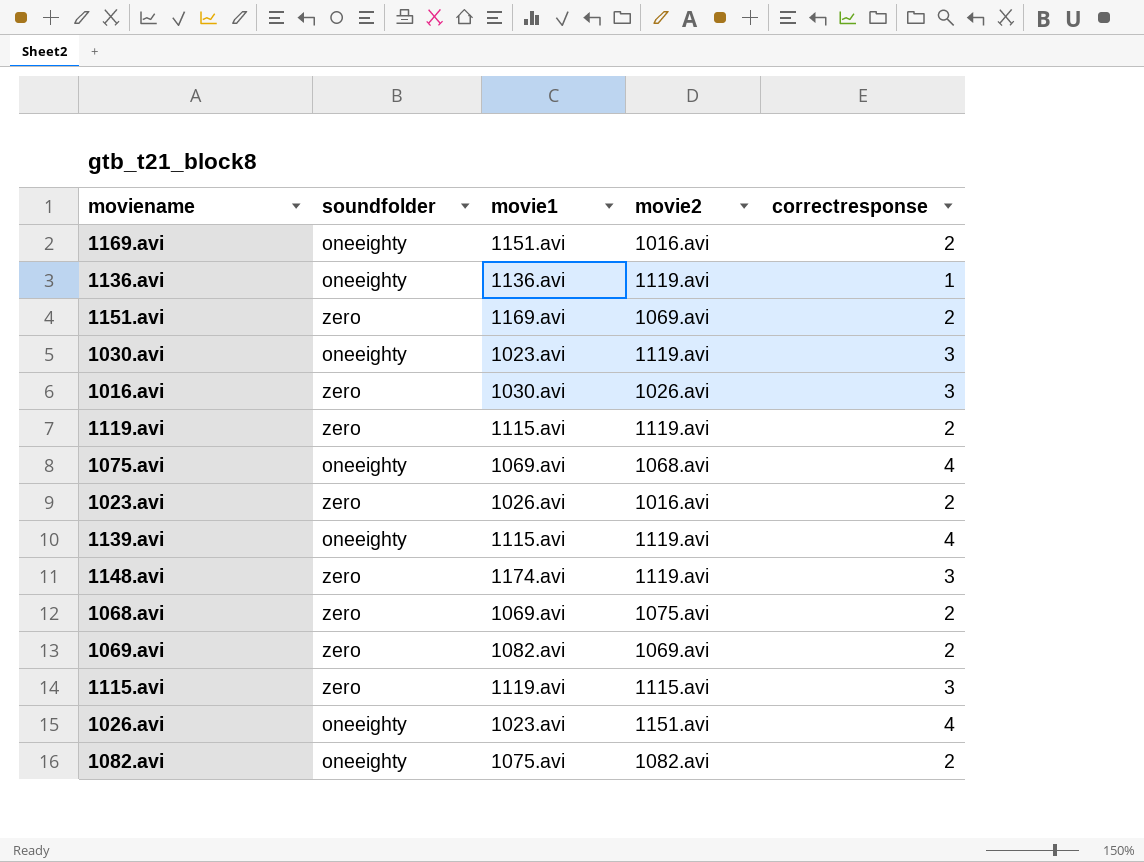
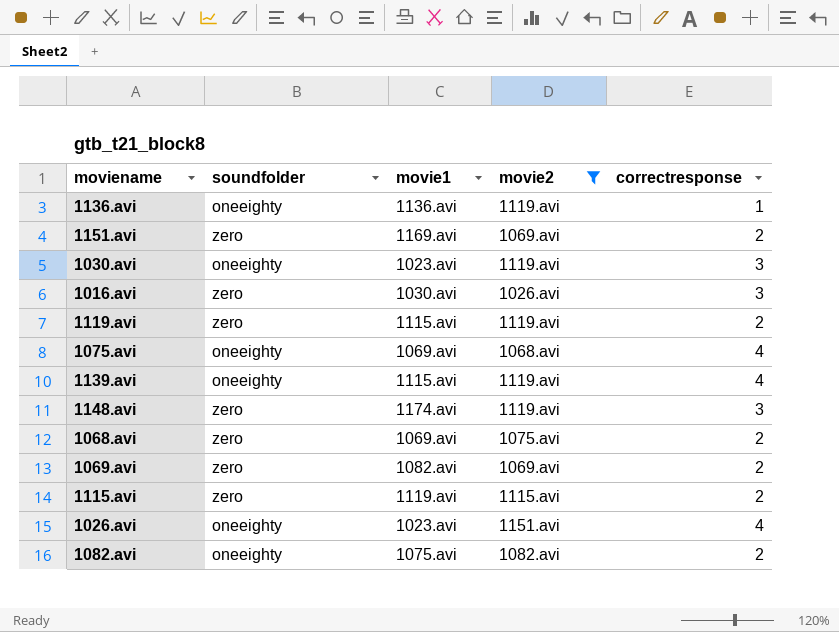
filter: none -> movie2 != 1016.avi
1115.avi | correctresponse: 3 -> 2

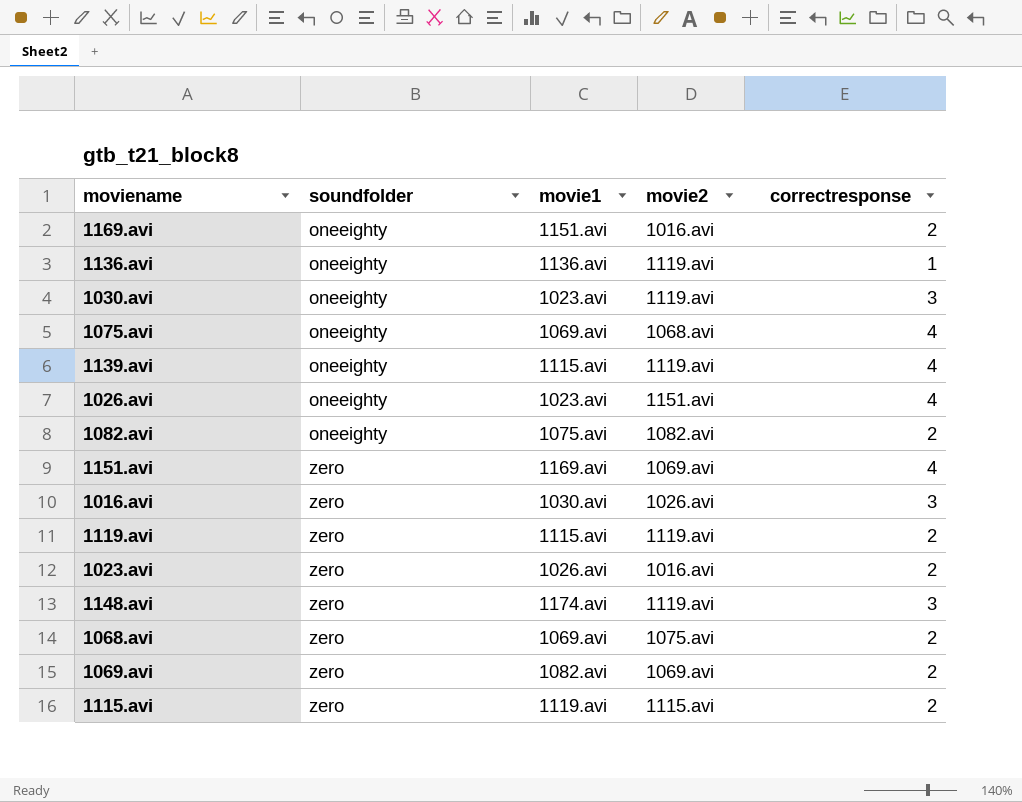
filter: movie2 != 1016.avi -> none
row order: none -> soundfolder ascending
1151.avi | correctresponse: 2 -> 4

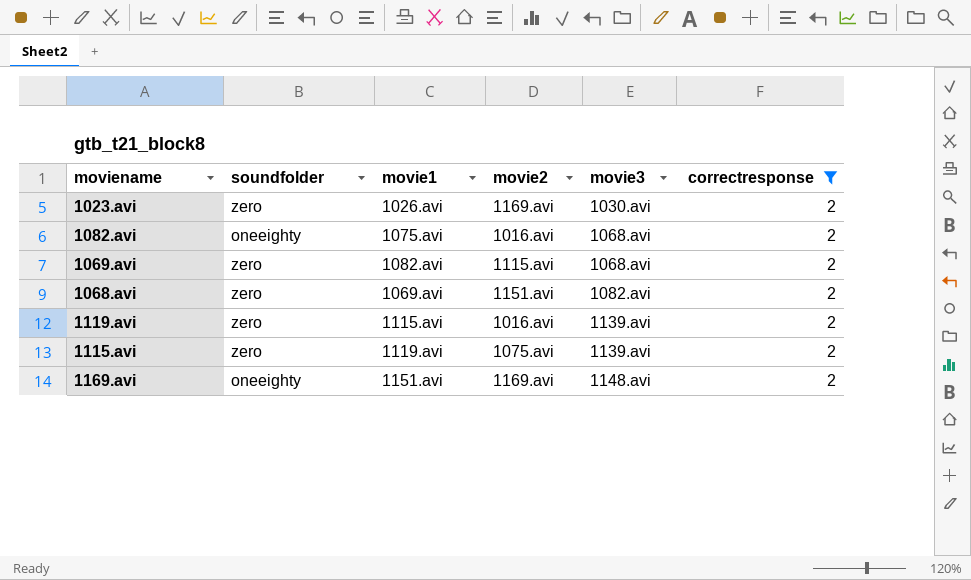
filter: none -> correctresponse = 2
row order: soundfolder ascending -> movie3 ascending
column movie3 | position: none -> 5
1023.avi | movie2: 1016.avi -> 1169.avi
1082.avi | movie2: 1082.avi -> 1016.avi
1069.avi | movie2: 1069.avi -> 1115.avi
1068.avi | movie2: 1075.avi -> 1151.avi
1119.avi | movie2: 1119.avi -> 1016.avi
1115.avi | movie2: 1115.avi -> 1075.avi
1169.avi | movie2: 1016.avi -> 1169.avi

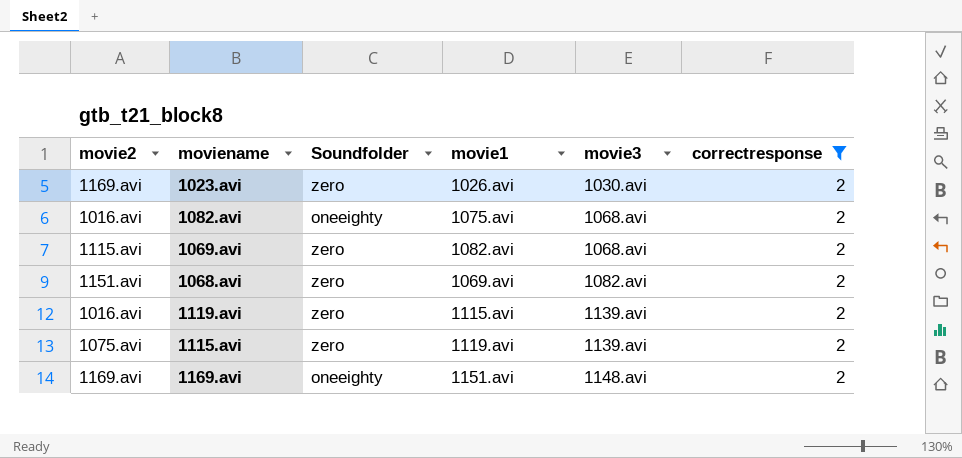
column movie2 | position: 4 -> 1
column name: soundfolder -> Soundfolder

